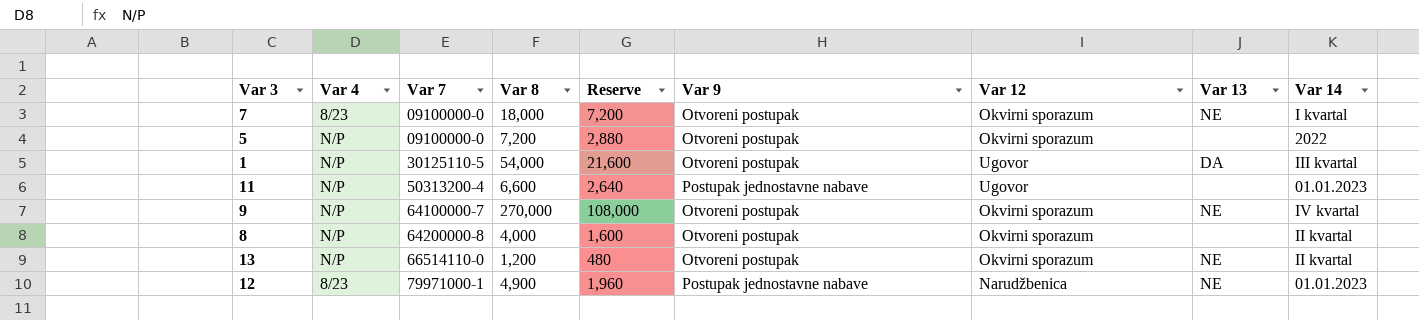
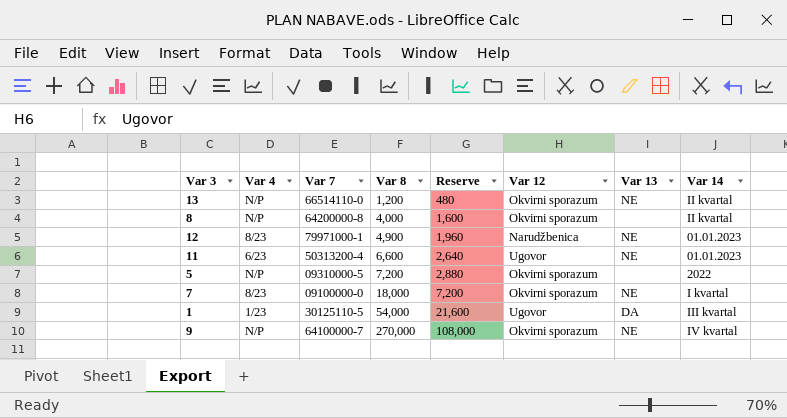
row order: Var 7 ascending -> Var 8 ascending
column Var 9 | position: 6 -> none
11 | Var 4: N/P -> 6/23
11 | Var 13: none -> NE
5 | Var 7: 09100000-0 -> 09310000-5
1 | Var 4: N/P -> 1/23

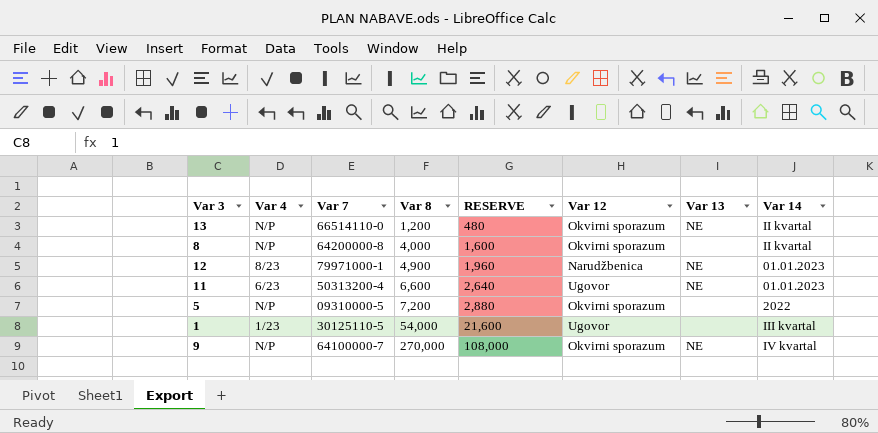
column name: Reserve -> RESERVE
row 7: 8/23 | 09100000-0 | 18,000 | 7,200 | Okvirni sporazum | NE | I kvartal -> none
1 | Var 13: DA -> none

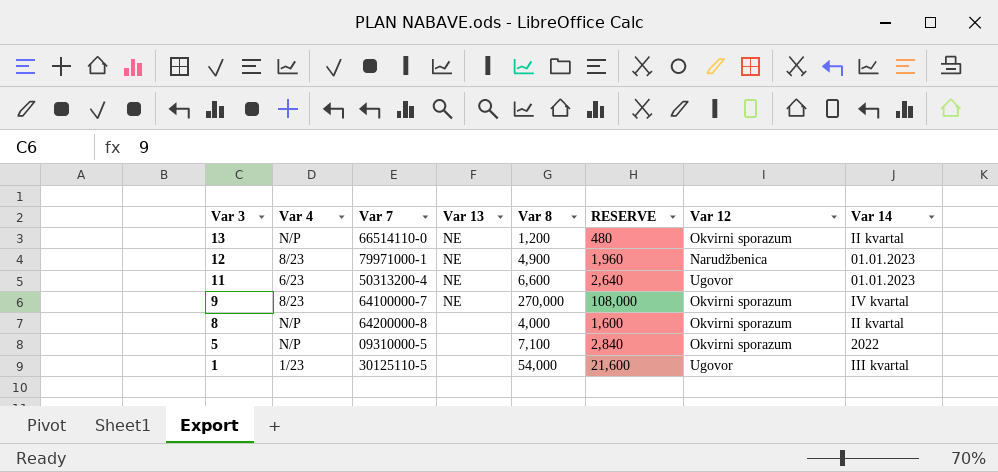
row order: Var 8 ascending -> Var 3 descending
column Var 13 | position: 7 -> 4
9 | Var 4: N/P -> 8/23
5 | Var 8: 7,200 -> 7,100
5 | RESERVE: 2,880 -> 2,840

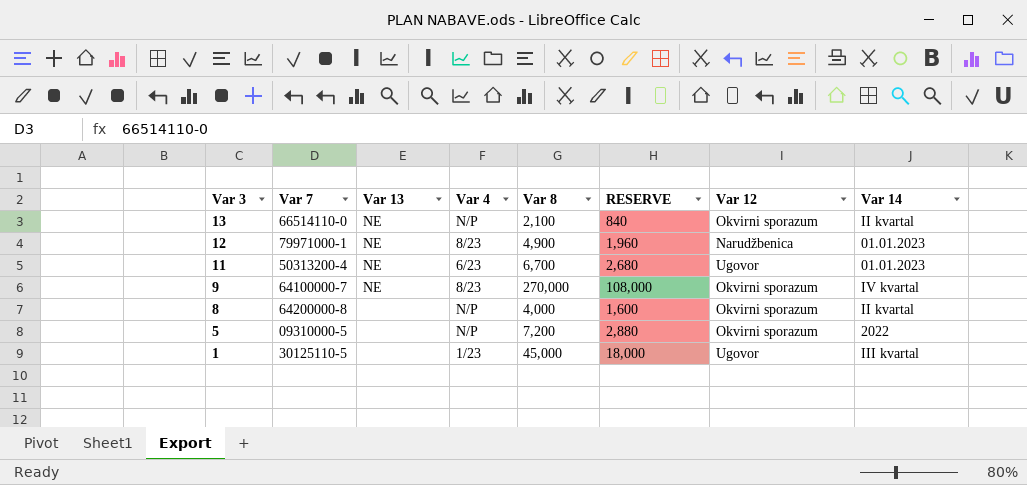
column Var 4 | position: 2 -> 4
13 | Var 8: 1,200 -> 2,100
13 | RESERVE: 480 -> 840
11 | Var 8: 6,600 -> 6,700
11 | RESERVE: 2,640 -> 2,680
5 | Var 8: 7,100 -> 7,200
5 | RESERVE: 2,840 -> 2,880
1 | Var 8: 54,000 -> 45,000
1 | RESERVE: 21,600 -> 18,000

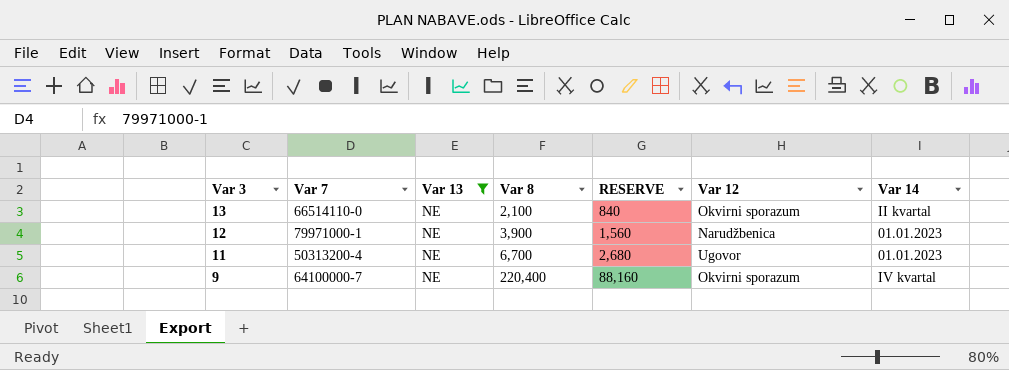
filter: none -> Var 13 = NE
column Var 4 | position: 4 -> none
12 | Var 8: 4,900 -> 3,900
12 | RESERVE: 1,960 -> 1,560
9 | Var 8: 270,000 -> 220,400
9 | RESERVE: 108,000 -> 88,160

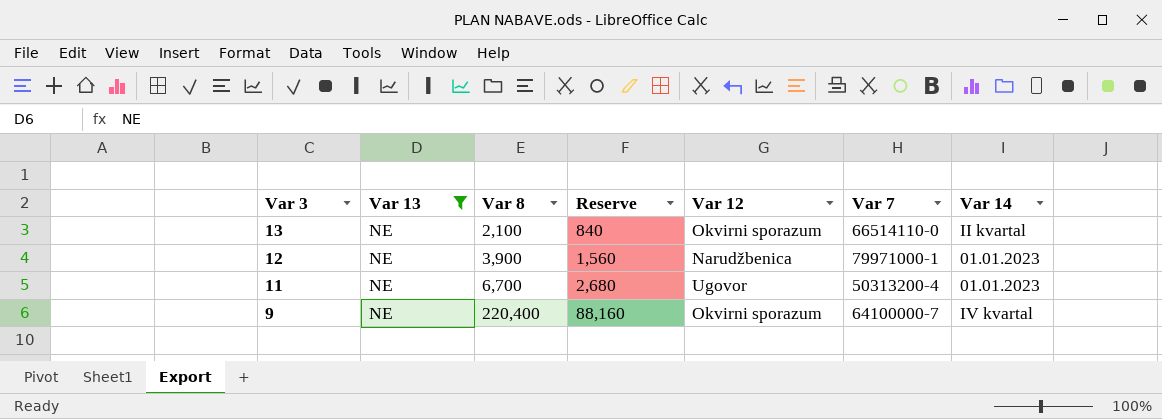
column name: RESERVE -> Reserve
column Var 7 | position: 2 -> 6

